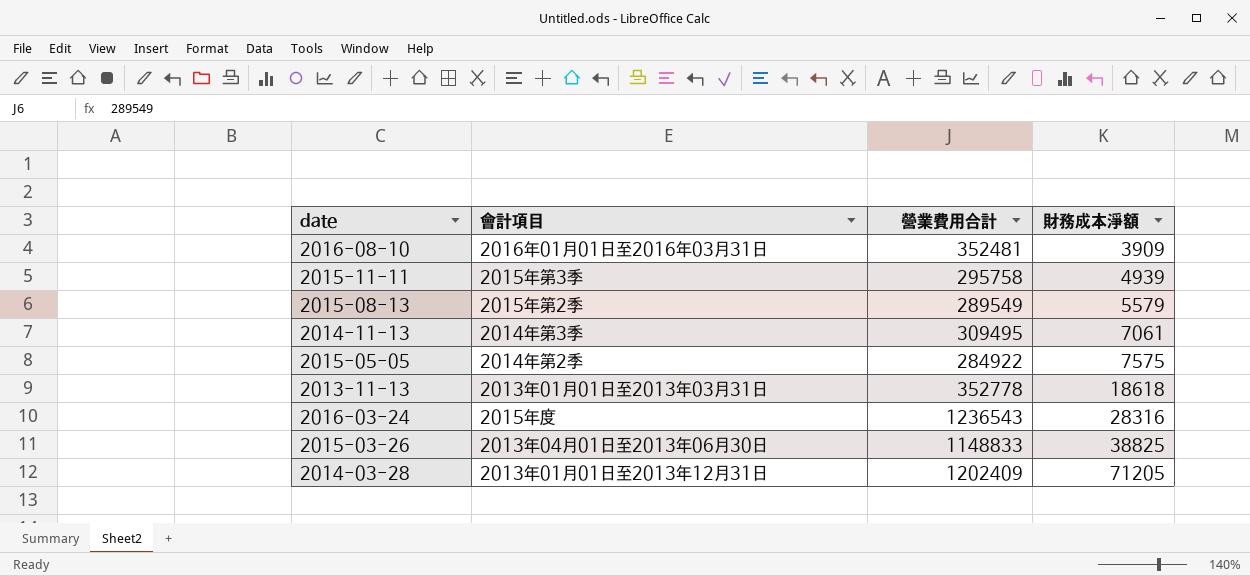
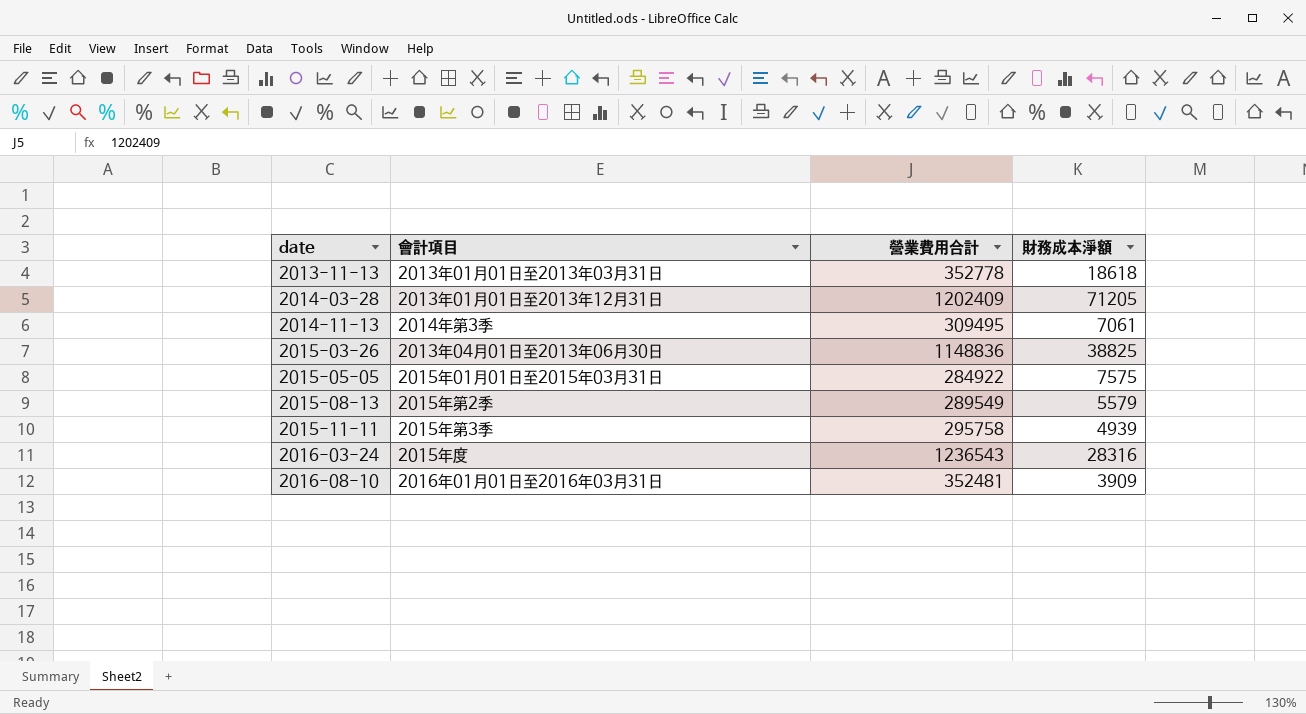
row order: 財務成本淨額 ascending -> date ascending
2015-03-26 | 營業費用合計: 1148833 -> 1148836
2015-05-05 | 會計項目: 2014年第2季 -> 2015年01月01日至2015年03月31日

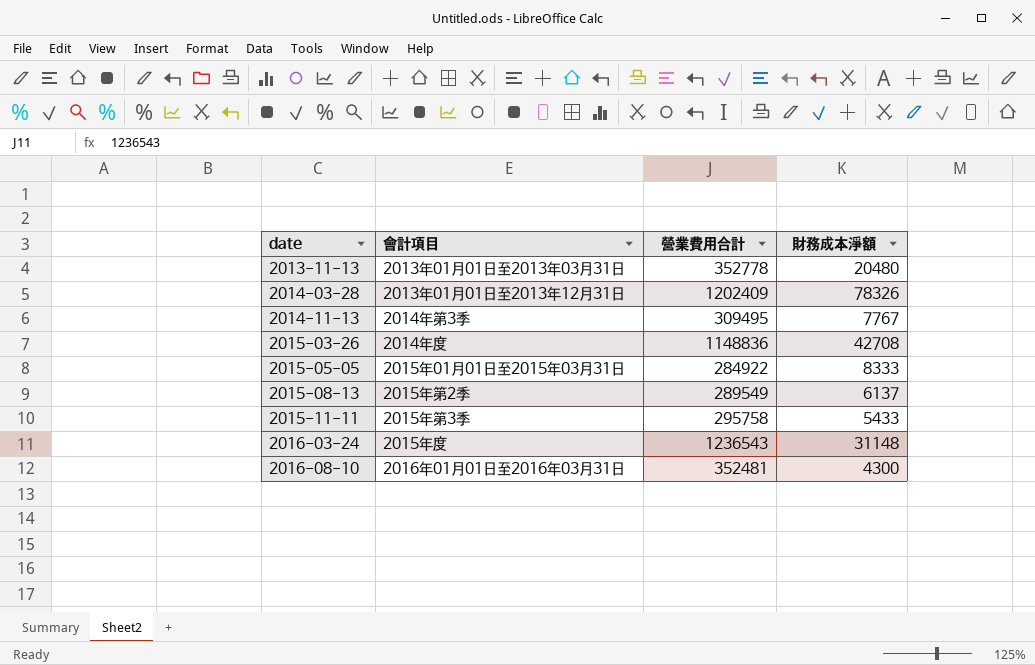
2013-11-13 | 財務成本淨額: 18618 -> 20480
2014-03-28 | 財務成本淨額: 71205 -> 78326
2014-11-13 | 財務成本淨額: 7061 -> 7767
2015-03-26 | 會計項目: 2013年04月01日至2013年06月30日 -> 2014年度
2015-03-26 | 財務成本淨額: 38825 -> 42708
2015-05-05 | 財務成本淨額: 7575 -> 8333
2015-08-13 | 財務成本淨額: 5579 -> 6137
2015-11-11 | 財務成本淨額: 4939 -> 5433
2016-03-24 | 財務成本淨額: 28316 -> 31148
2016-08-10 | 財務成本淨額: 3909 -> 4300

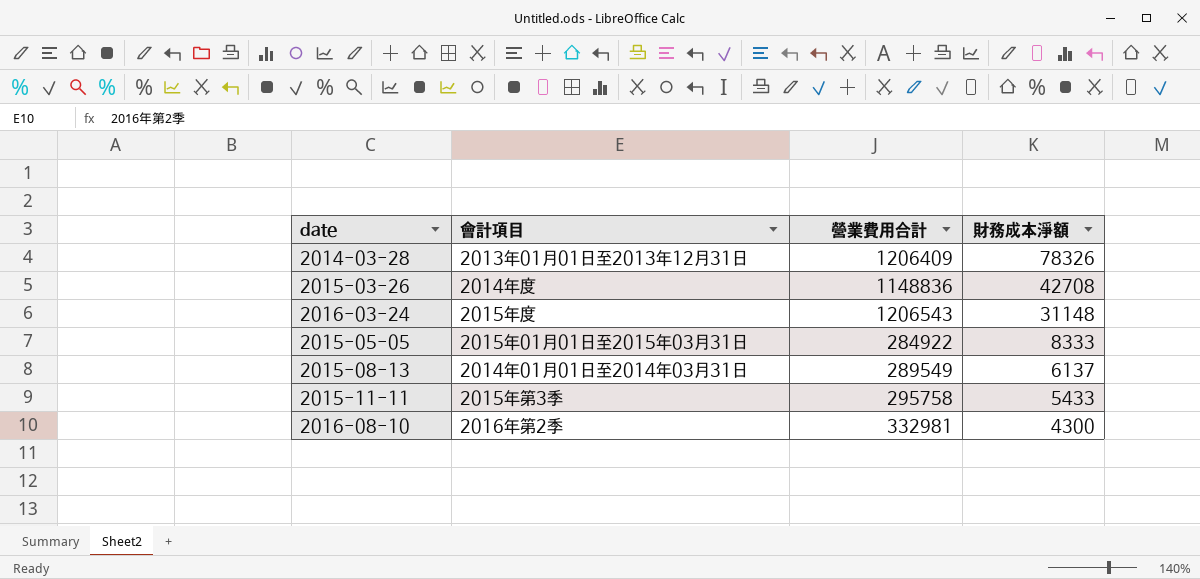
row order: date ascending -> 財務成本淨額 descending
row 2013-11-13: 2013年01月01日至2013年03月31日 | 352778 | 20480 -> none
row 2014-11-13: 2014年第3季 | 309495 | 7767 -> none
2014-03-28 | 營業費用合計: 1202409 -> 1206409
2016-03-24 | 營業費用合計: 1236543 -> 1206543
2015-08-13 | 會計項目: 2015年第2季 -> 2014年01月01日至2014年03月31日
2016-08-10 | 會計項目: 2016年01月01日至2016年03月31日 -> 2016年第2季
2016-08-10 | 營業費用合計: 352481 -> 332981

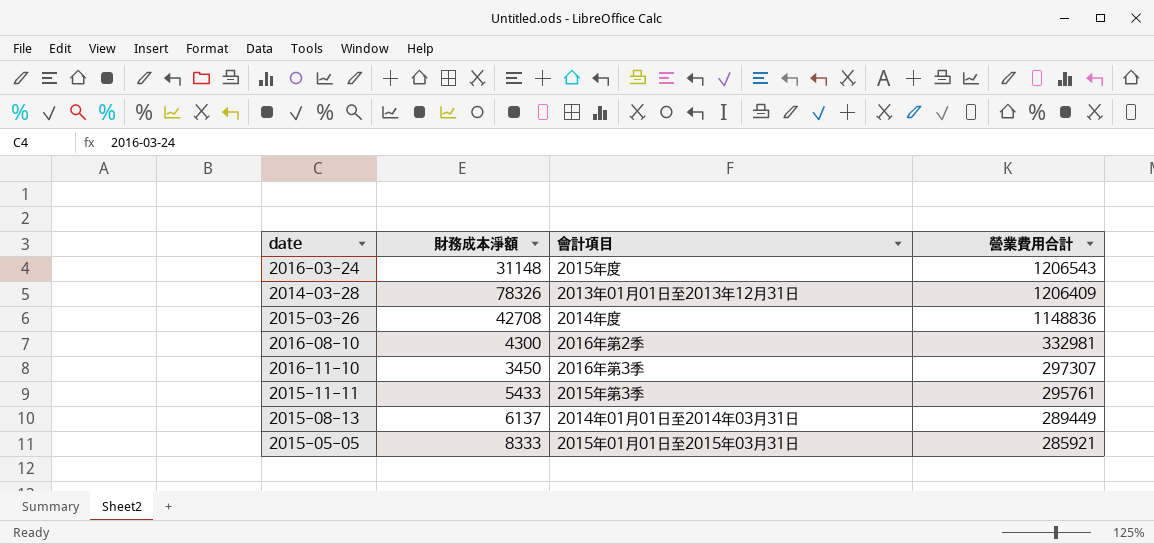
row order: 財務成本淨額 descending -> 營業費用合計 descending
column 財務成本淨額 | position: 4 -> 2
row 2016-11-10: none -> 3450 | 2016年第3季 | 297307
2015-11-11 | 營業費用合計: 295758 -> 295761
2015-08-13 | 營業費用合計: 289549 -> 289449
2015-05-05 | 營業費用合計: 284922 -> 285921

